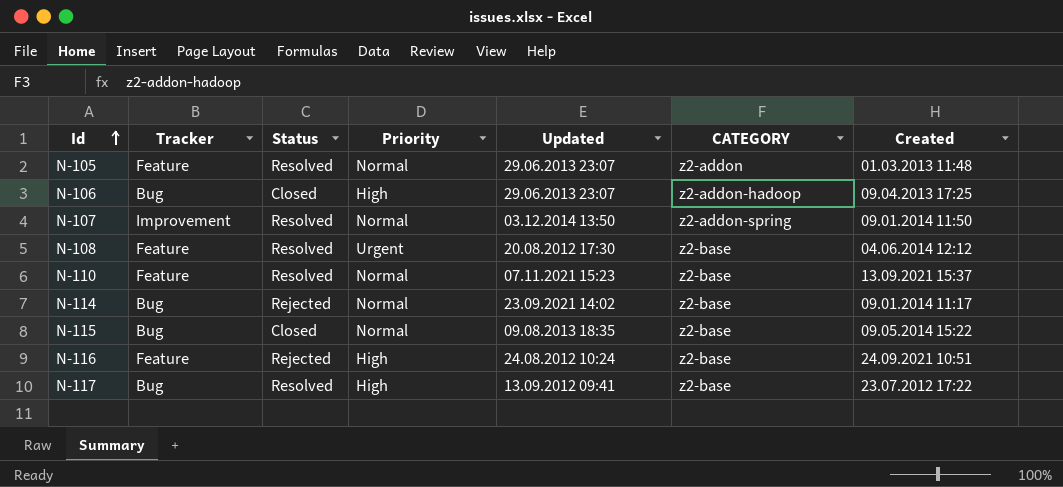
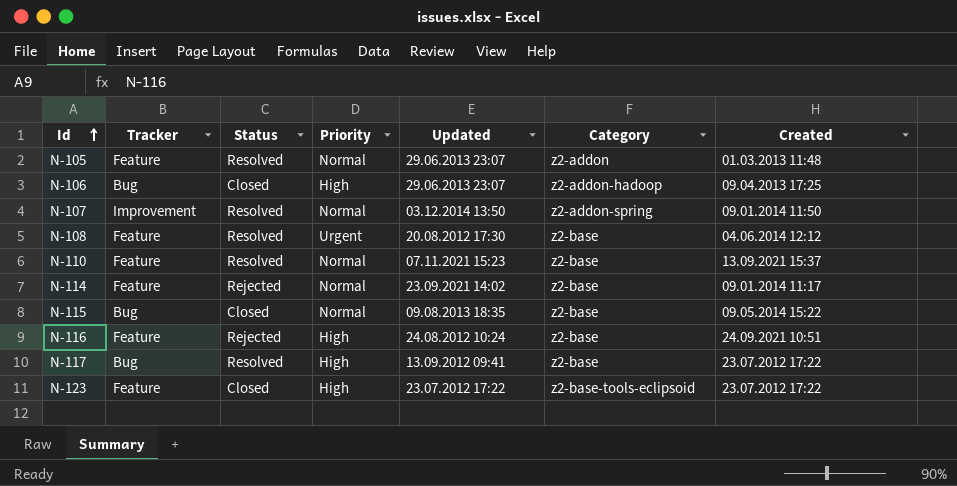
column name: CATEGORY -> Category
N-114 | Tracker: Bug -> Feature
row N-123: none -> Feature | Closed | High | 23.07.2012 17:22 | z2-base-tools-eclipsoid | 23.07.2012 17:22

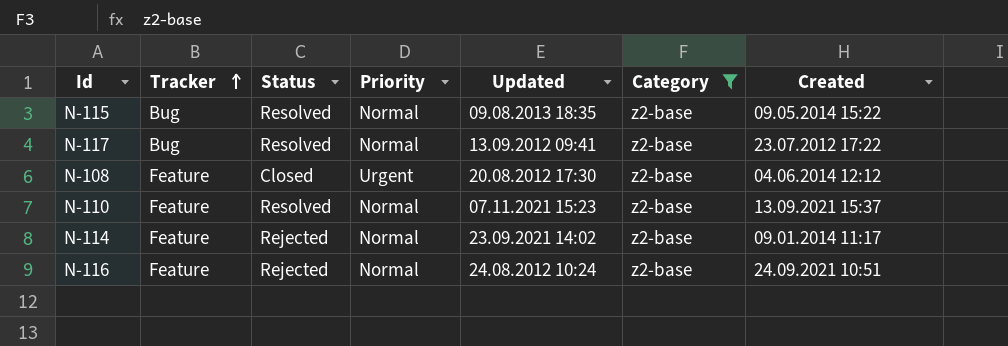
filter: none -> Category = z2-base
row order: Id ascending -> Tracker ascending
N-115 | Status: Closed -> Resolved
N-117 | Priority: High -> Normal
N-108 | Status: Resolved -> Closed
N-116 | Priority: High -> Normal

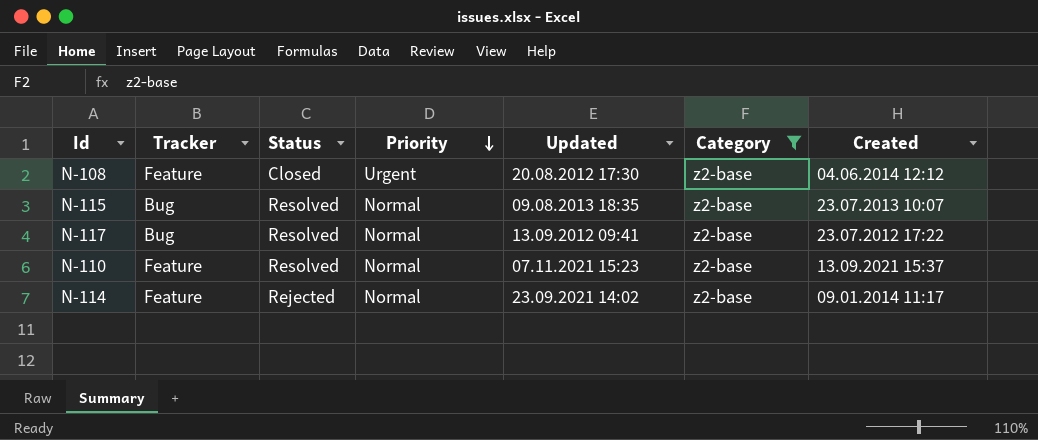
row order: Tracker ascending -> Priority descending
row N-116: Feature | Rejected | Normal | 24.08.2012 10:24 | z2-base | 24.09.2021 10:51 -> none
N-115 | Created: 09.05.2014 15:22 -> 23.07.2013 10:07

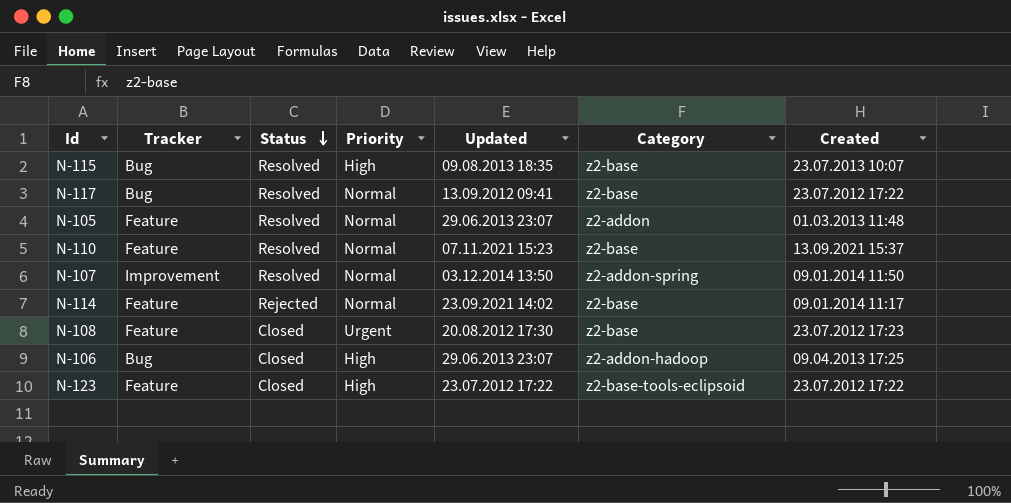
filter: Category = z2-base -> none
row order: Priority descending -> Status descending
N-115 | Priority: Normal -> High
N-108 | Created: 04.06.2014 12:12 -> 23.07.2012 17:23

